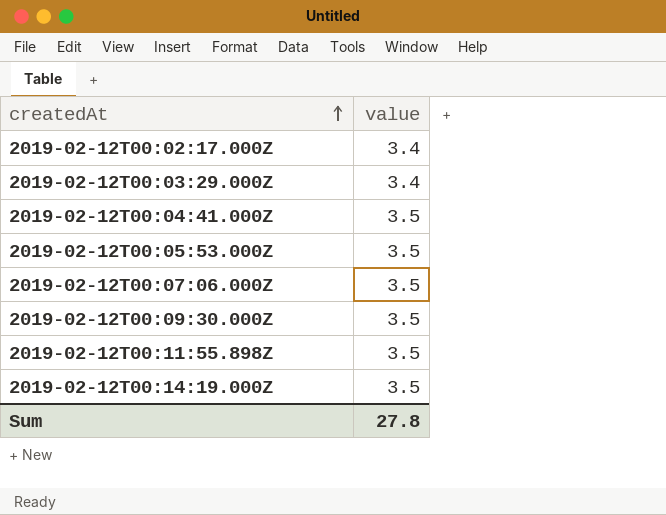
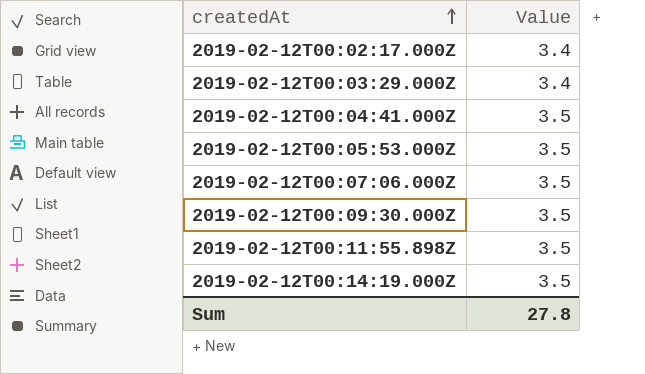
column name: value -> Value

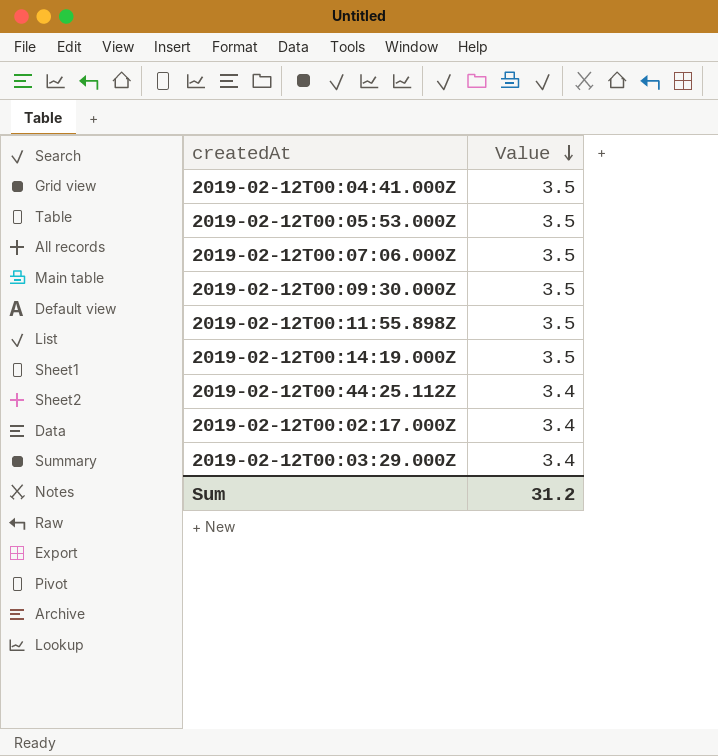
row order: createdAt ascending -> Value descending
row 2019-02-12T00:44:25.112Z: none -> 3.4
Sum | Value: 27.8 -> 31.2

